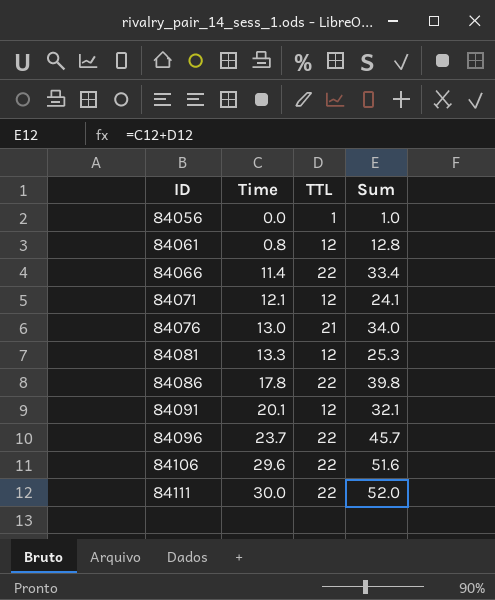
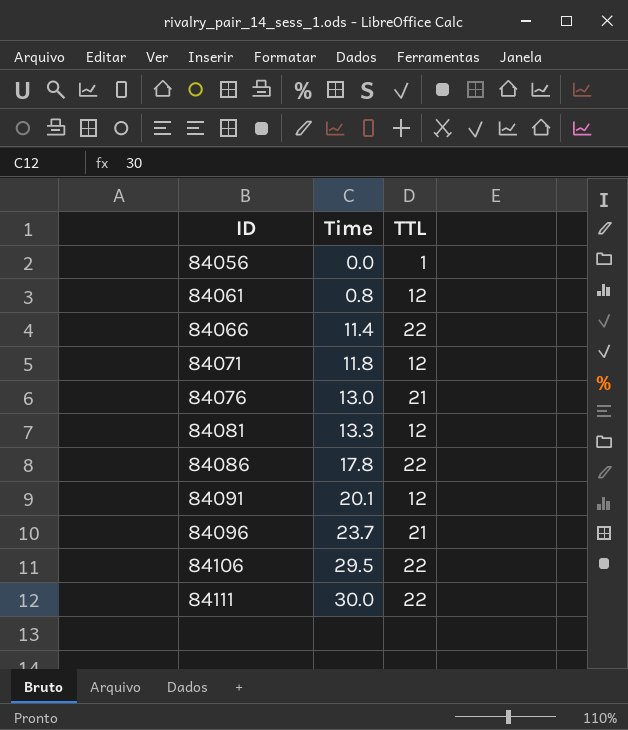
column Sum | formula: [Time] + [TTL] -> none
84071 | Time: 12.1 -> 11.8
84096 | TTL: 22 -> 21
84106 | Time: 29.6 -> 29.5

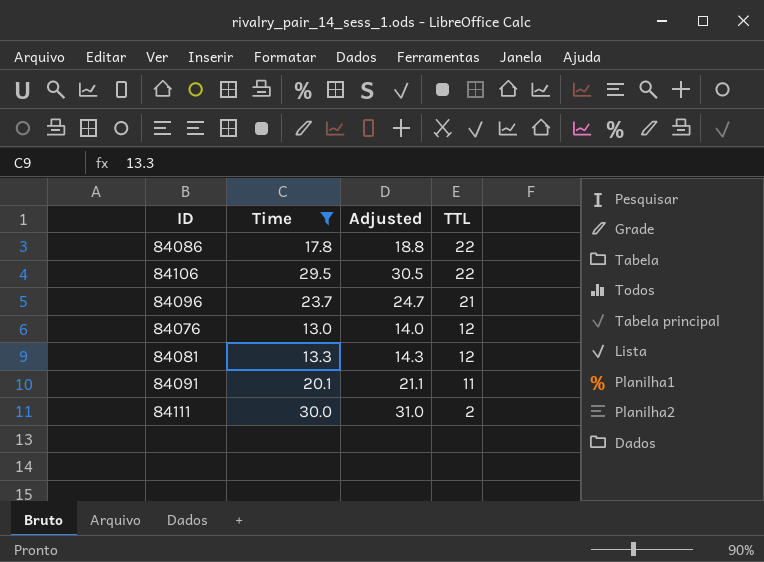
filter: none -> Time >= 13.0
row order: ID ascending -> TTL descending
column Adjusted | formula: none -> [Time] + 1
84076 | TTL: 21 -> 12
84091 | TTL: 12 -> 11
84111 | TTL: 22 -> 2

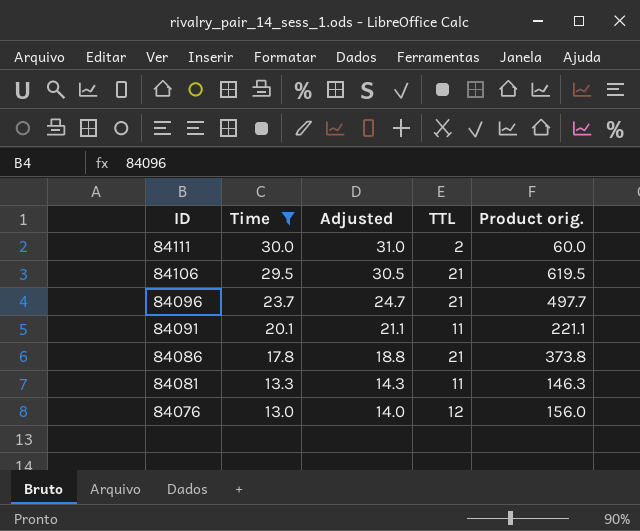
row order: TTL descending -> ID descending
column Product orig. | formula: none -> [Time] * [TTL]
84106 | TTL: 22 -> 21
84086 | TTL: 22 -> 21
84081 | TTL: 12 -> 11

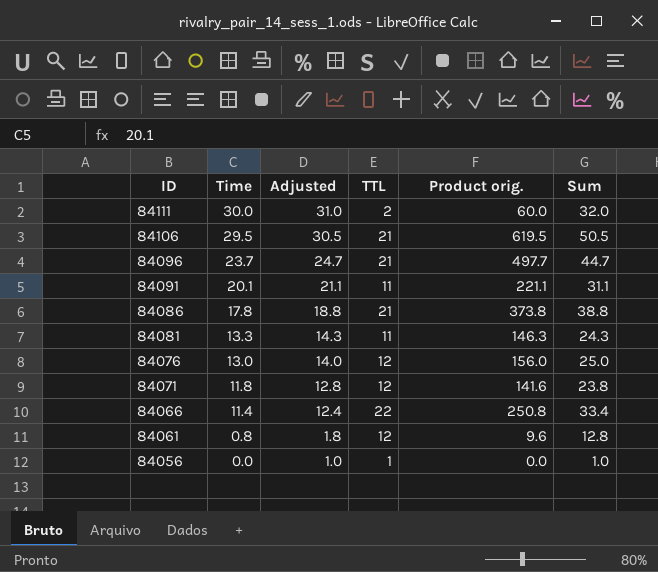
filter: Time >= 13.0 -> none
column Sum | formula: none -> [Time] + [TTL]

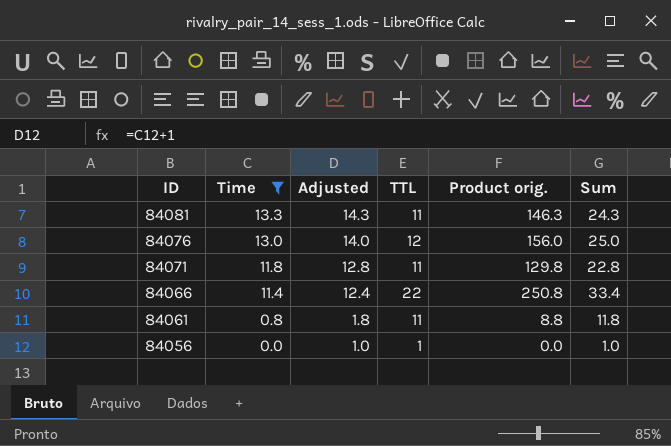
filter: none -> Time <= 13.3
84071 | TTL: 12 -> 11
84071 | Product orig.: 141.6 -> 129.8
84071 | Sum: 23.8 -> 22.8
84061 | TTL: 12 -> 11
84061 | Product orig.: 9.6 -> 8.8
84061 | Sum: 12.8 -> 11.8

